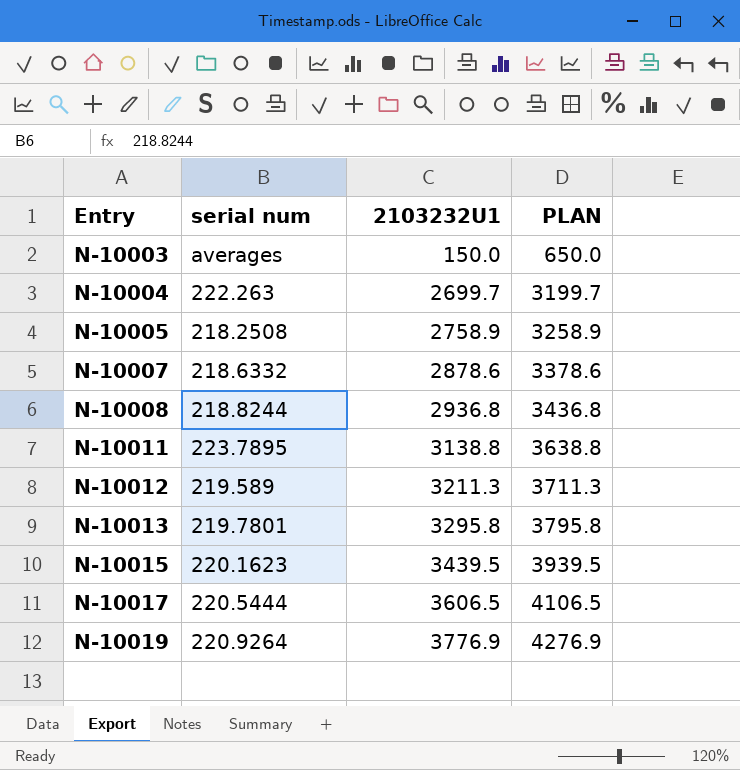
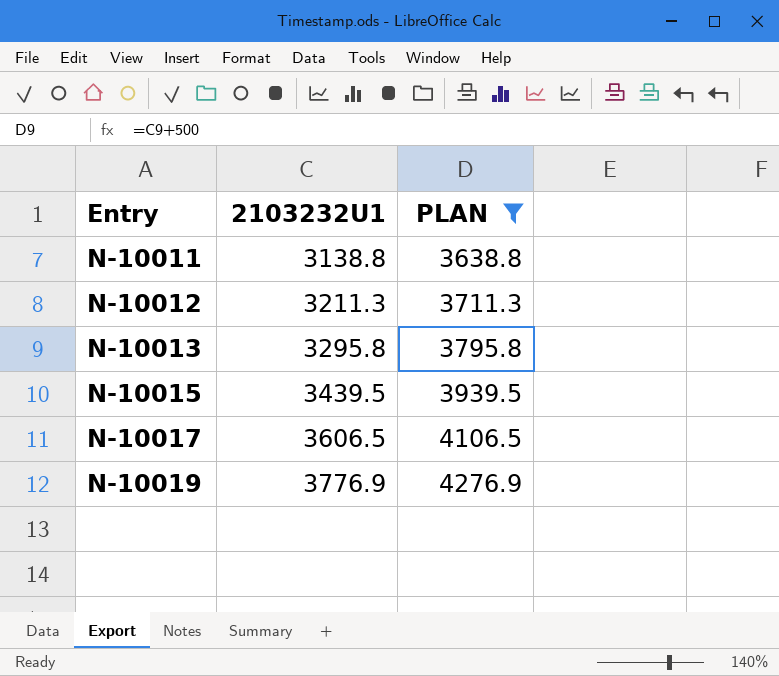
filter: none -> PLAN >= 3638.8
column serial num | position: 2 -> none

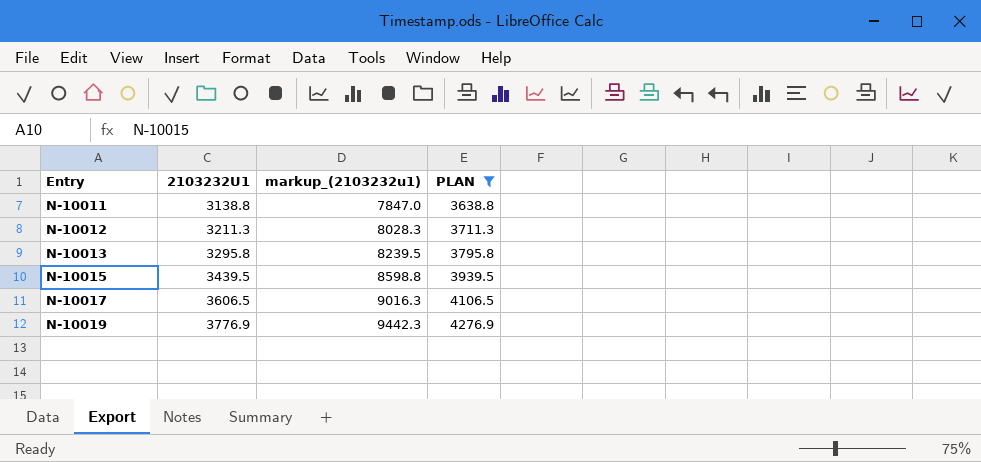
column markup_(2103232u1) | formula: none -> [2103232U1] * 2.5

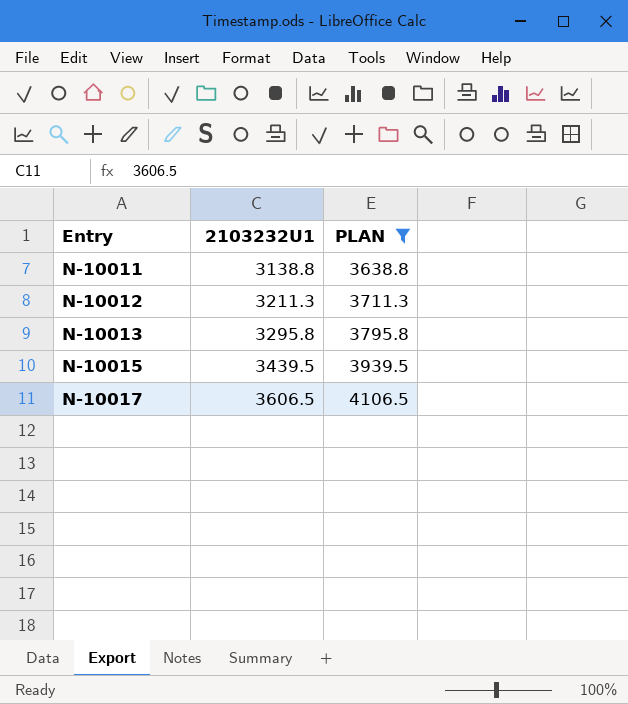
column markup_(2103232u1) | formula: [2103232U1] * 2.5 -> none
row N-10019: 3776.9 | 9442.3 | 4276.9 -> none

